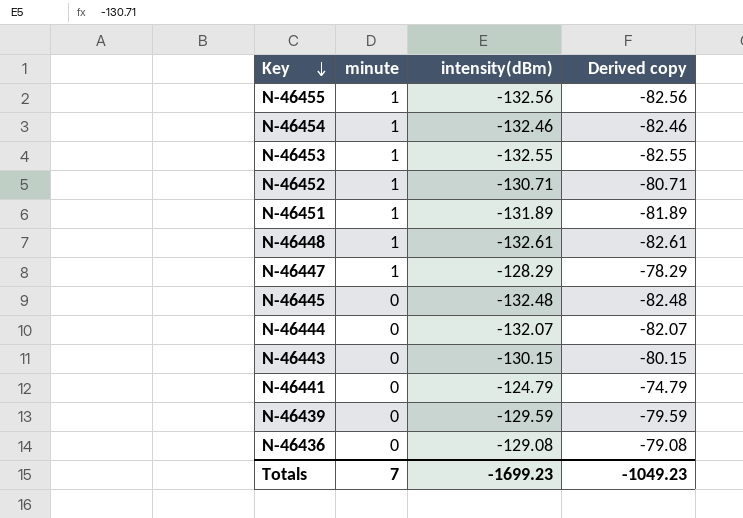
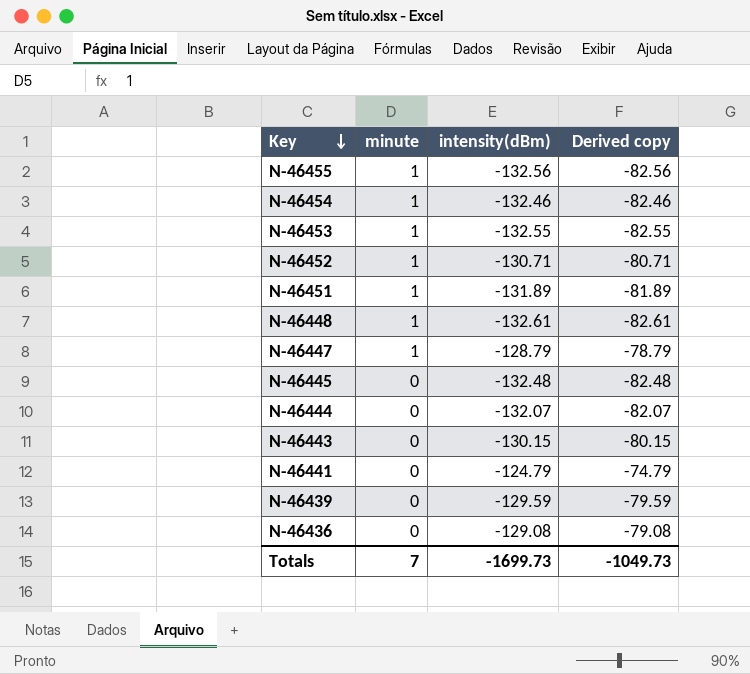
N-46447 | intensity(dBm): -128.29 -> -128.79
N-46447 | Derived copy: -78.29 -> -78.79
Totals | intensity(dBm): -1699.23 -> -1699.73
Totals | Derived copy: -1049.23 -> -1049.73

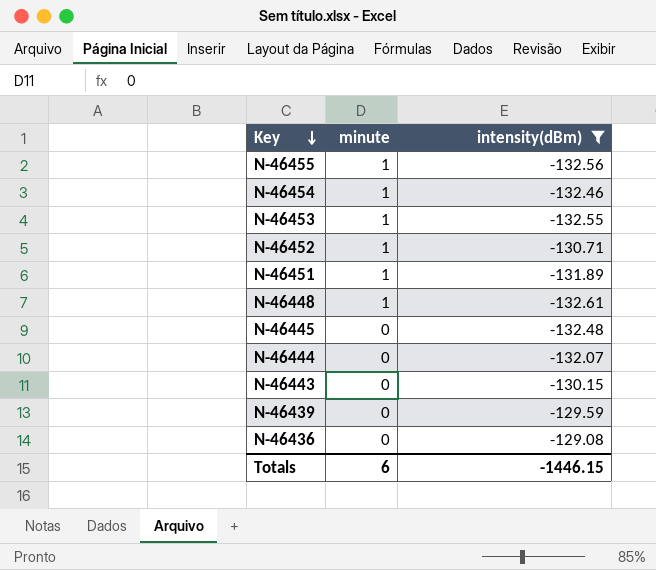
filter: none -> intensity(dBm) <= -129.08
column Derived copy | formula: [intensity(dBm)] + 50 -> none
Totals | minute: 7 -> 6
Totals | intensity(dBm): -1699.73 -> -1446.15

